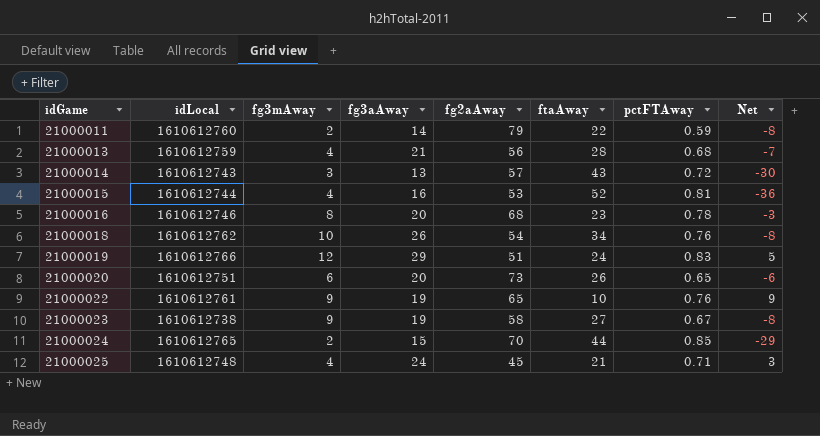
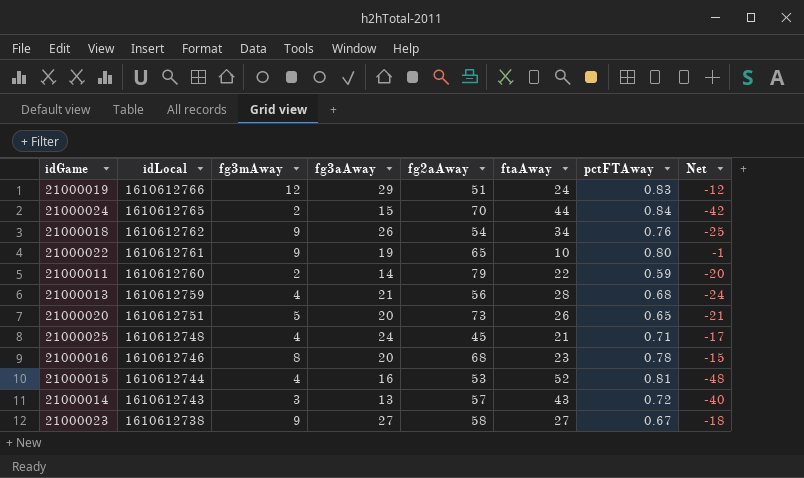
row order: idGame ascending -> idLocal descending
column Net | formula: [fg3aAway] - [ftaAway] -> [fg3mAway] - [ftaAway]
21000024 | pctFTAway: 0.85 -> 0.84
21000018 | fg3mAway: 10 -> 9
21000022 | pctFTAway: 0.76 -> 0.80
21000020 | fg3mAway: 6 -> 5
21000023 | fg3aAway: 19 -> 27

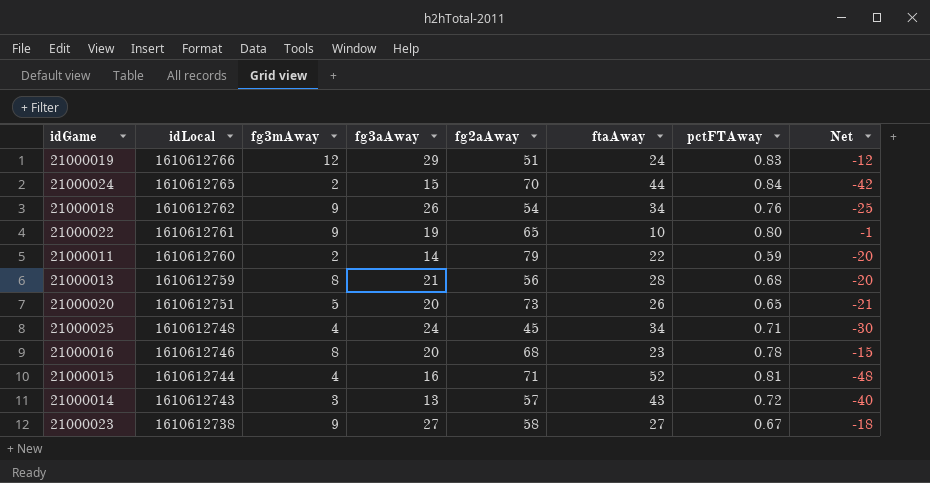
21000013 | fg3mAway: 4 -> 8
21000013 | Net: -24 -> -20
21000025 | ftaAway: 21 -> 34
21000025 | Net: -17 -> -30
21000015 | fg2aAway: 53 -> 71

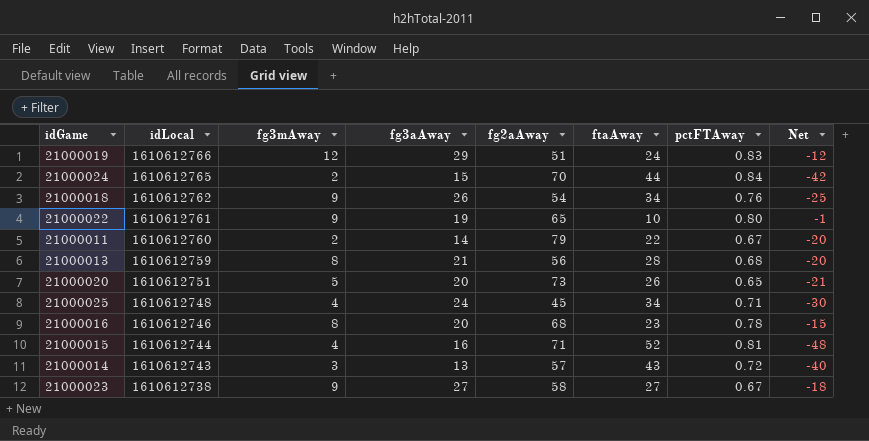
21000011 | pctFTAway: 0.59 -> 0.67

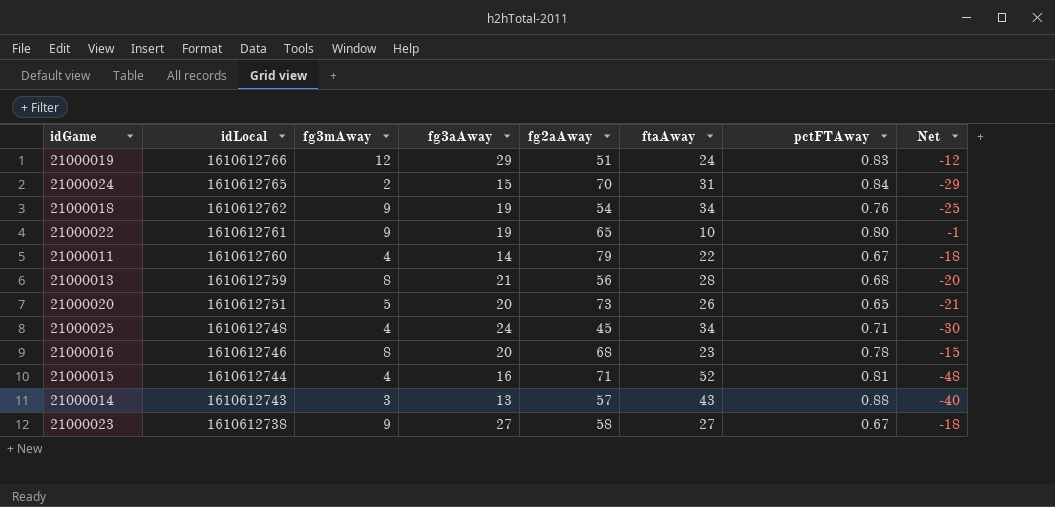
21000024 | ftaAway: 44 -> 31
21000024 | Net: -42 -> -29
21000018 | fg3aAway: 26 -> 19
21000011 | fg3mAway: 2 -> 4
21000011 | Net: -20 -> -18
21000014 | pctFTAway: 0.72 -> 0.88

